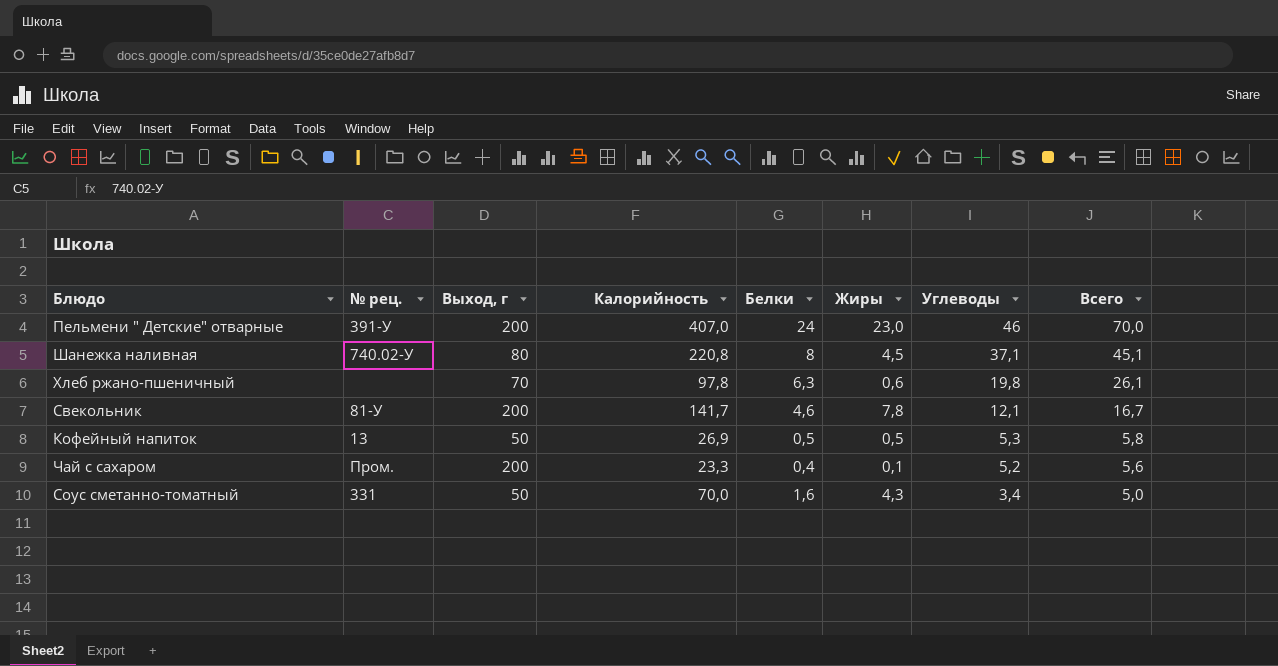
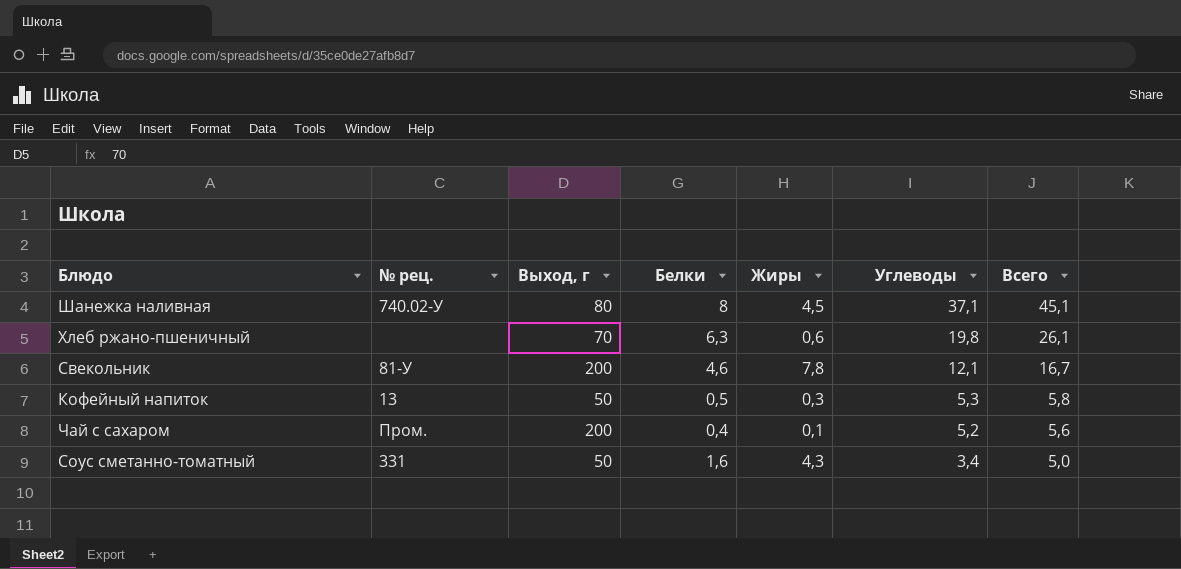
column Калорийность | position: 4 -> none
row Пельмени " Детские" отварные: 391-У | 200 | 407,0 | 24 | 23,0 | 46 | 70,0 -> none
Кофейный напиток | Жиры: 0,5 -> 0,3

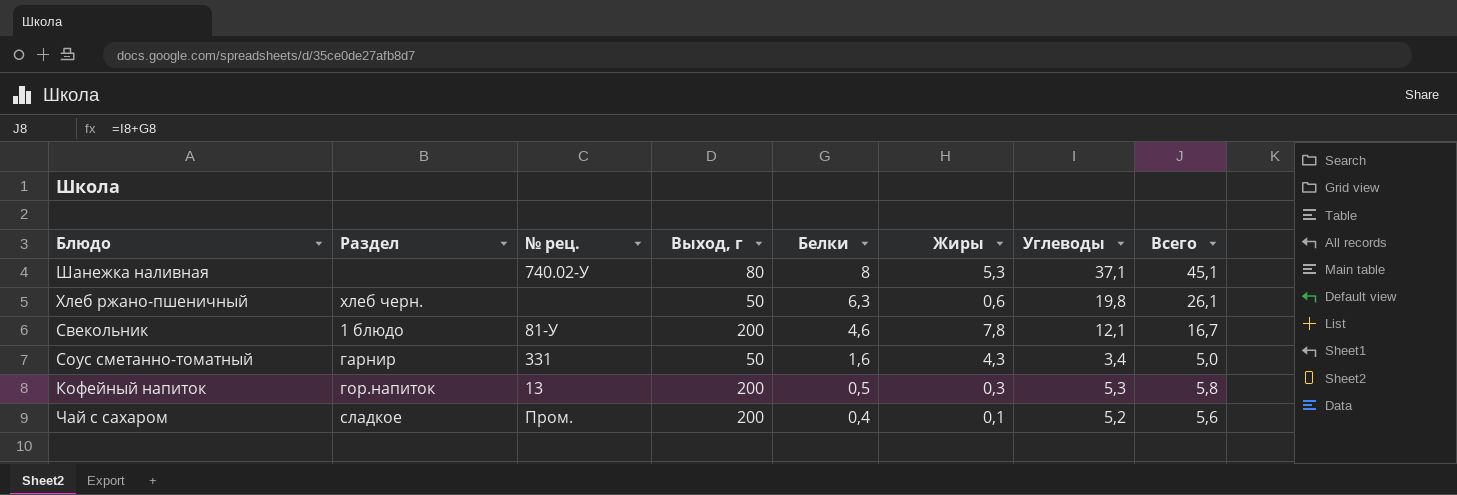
row order: Углеводы descending -> Белки descending
column Раздел | position: none -> 2
Шанежка наливная | Жиры: 4,5 -> 5,3
Хлеб ржано-пшеничный | Выход, г: 70 -> 50
Кофейный напиток | Выход, г: 50 -> 200

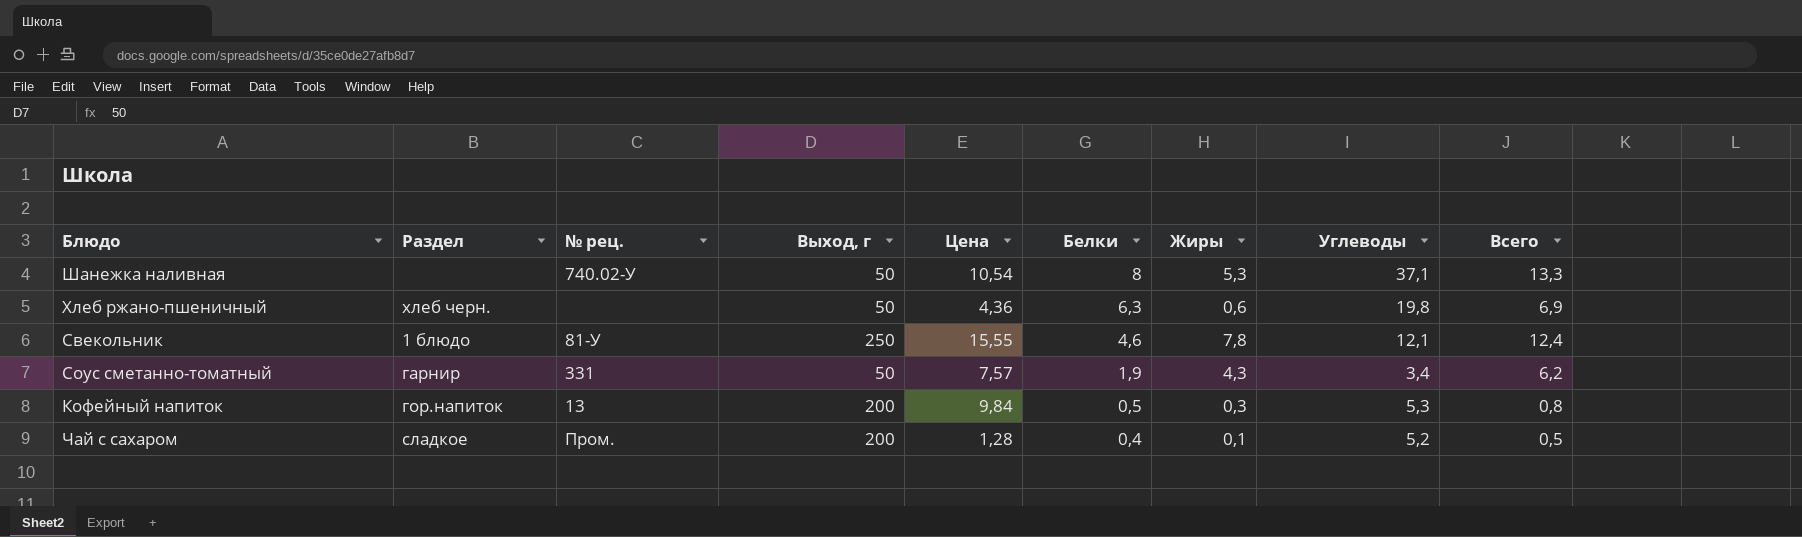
column Цена | position: none -> 5
column Всего | formula: [Белки] + [Углеводы] -> [Белки] + [Жиры]
Шанежка наливная | Выход, г: 80 -> 50
Свекольник | Выход, г: 200 -> 250
Соус сметанно-томатный | Белки: 1,6 -> 1,9

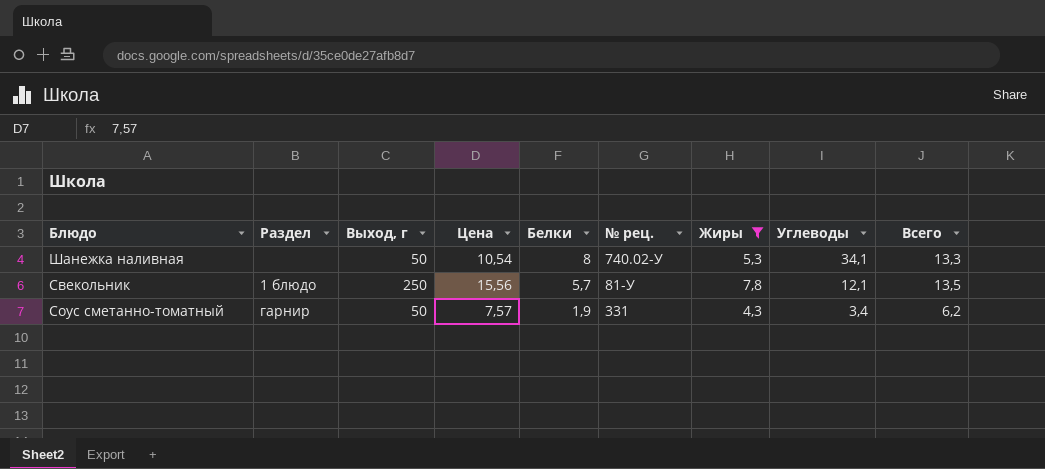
filter: none -> Жиры >= 4,3
column № рец. | position: 3 -> 6
Шанежка наливная | Углеводы: 37,1 -> 34,1
Свекольник | Цена: 15,55 -> 15,56
Свекольник | Белки: 4,6 -> 5,7
Свекольник | Всего: 12,4 -> 13,5

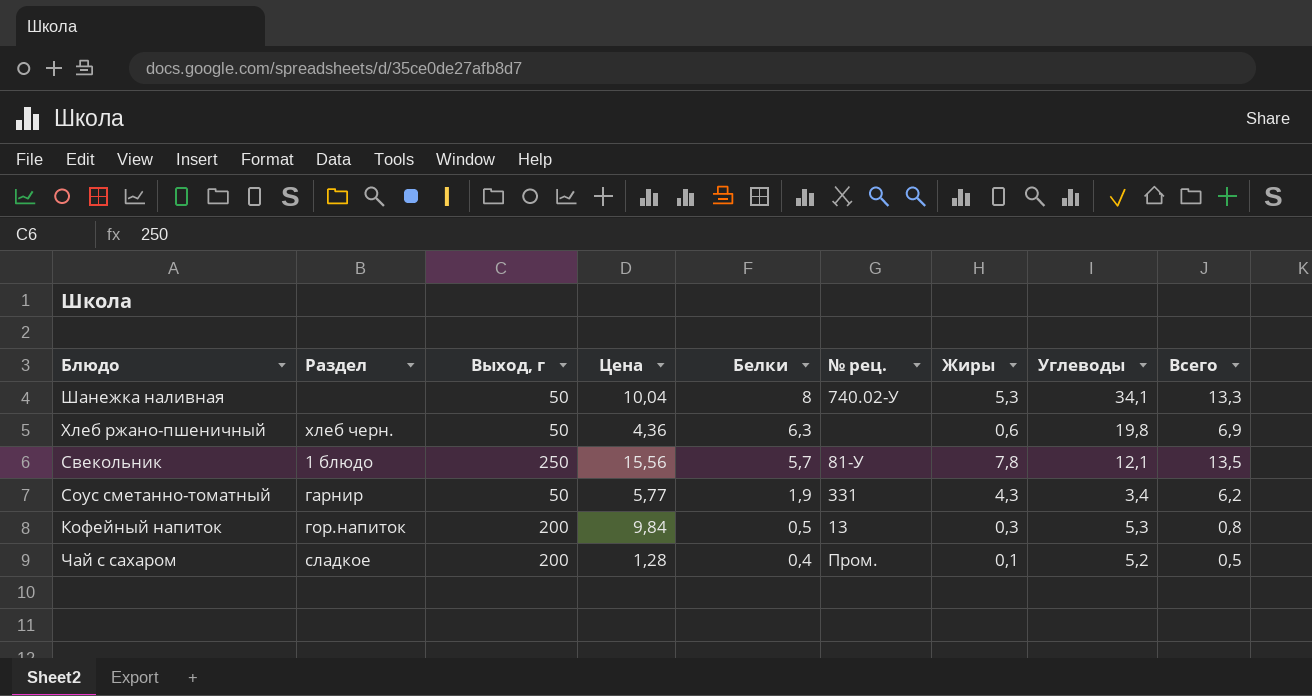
filter: Жиры >= 4,3 -> none
Шанежка наливная | Цена: 10,54 -> 10,04
Соус сметанно-томатный | Цена: 7,57 -> 5,77

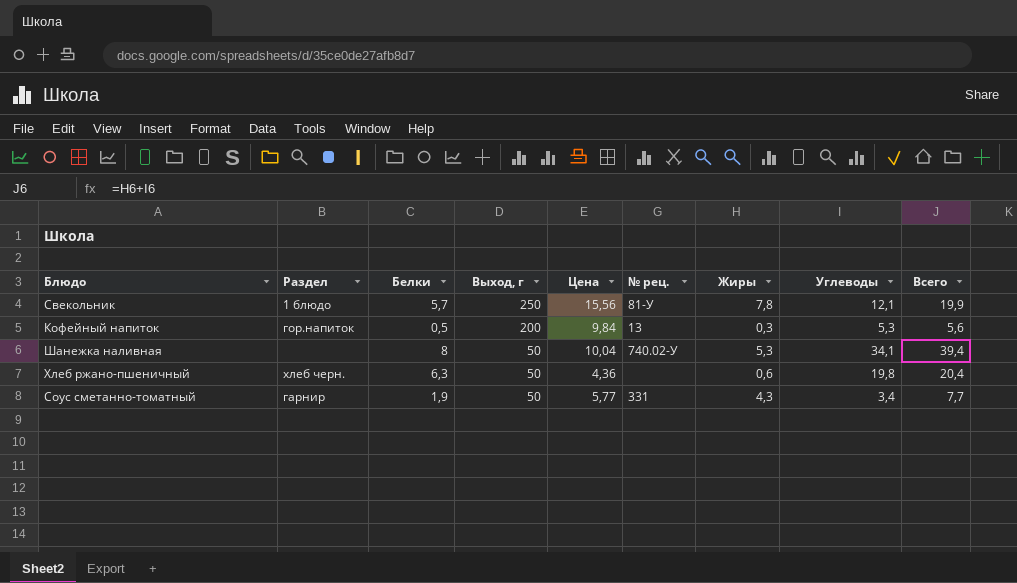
row order: Белки descending -> Выход, г descending
column Белки | position: 5 -> 3
column Всего | formula: [Белки] + [Жиры] -> [Жиры] + [Углеводы]
row Чай с сахаром: сладкое | 200 | 1,28 | 0,4 | Пром. | 0,1 | 5,2 | 0,5 -> none

